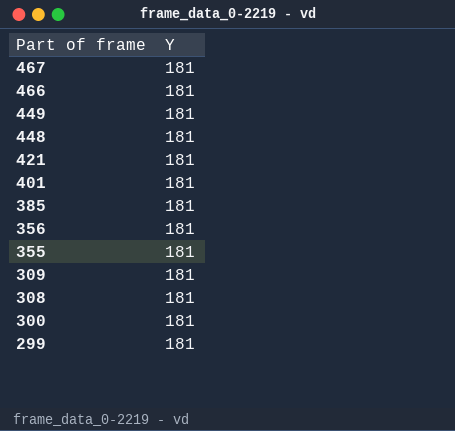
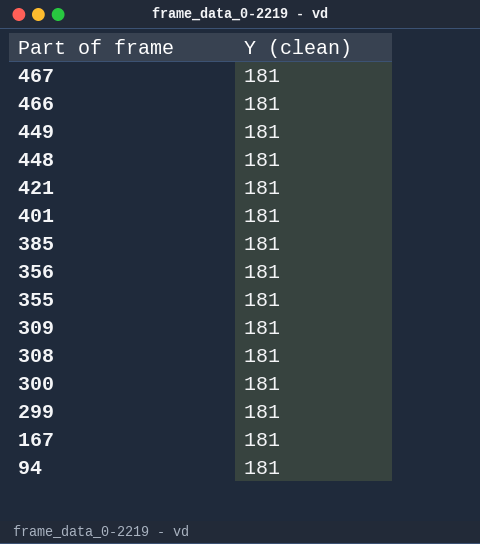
column name: Y -> Y (clean)
row 167: none -> 181
row 94: none -> 181

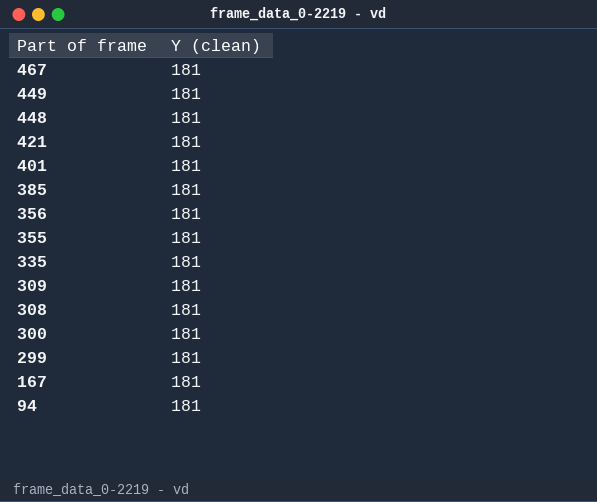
row 466: 181 -> none
row 335: none -> 181

